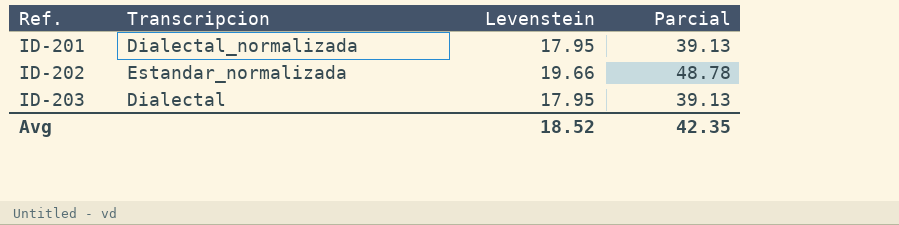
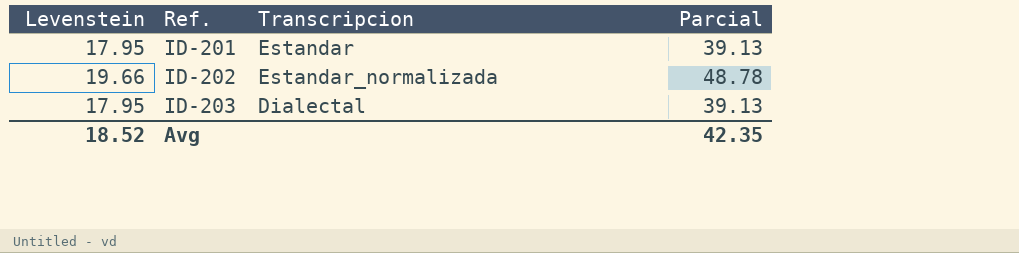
column Levenstein | position: 3 -> 1
ID-201 | Transcripcion: Dialectal_normalizada -> Estandar

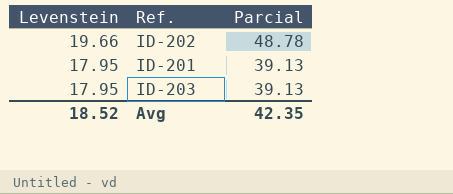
row order: Ref. ascending -> Levenstein descending
column Transcripcion | position: 3 -> none

